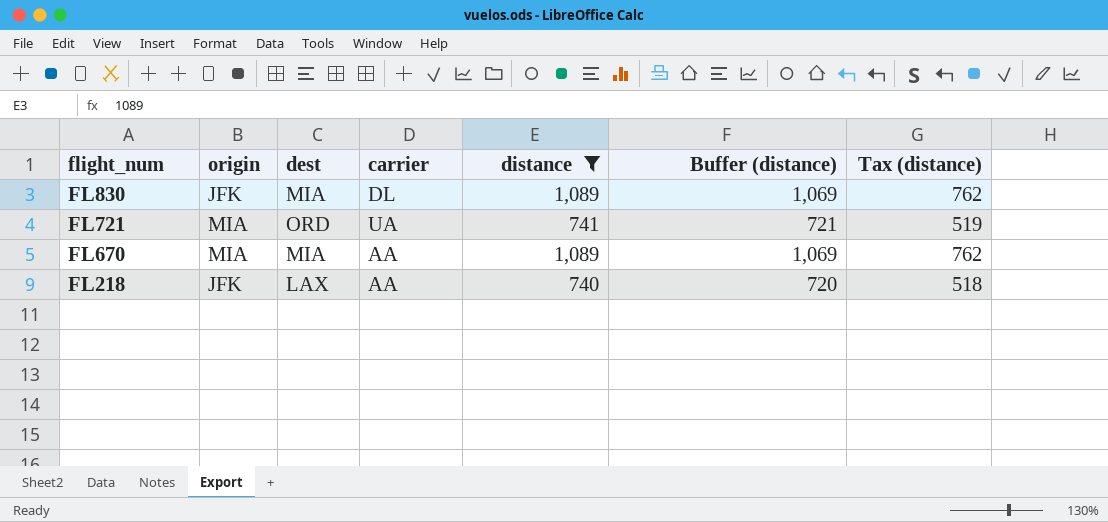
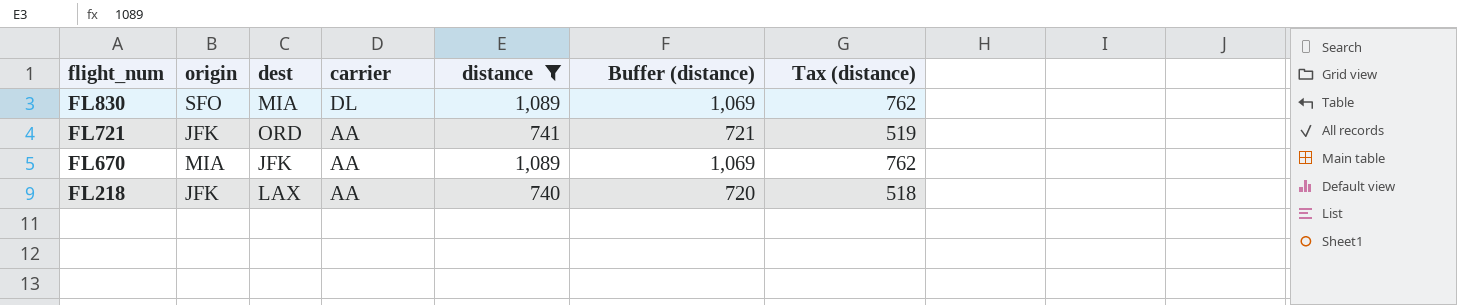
FL830 | origin: JFK -> SFO
FL721 | origin: MIA -> JFK
FL721 | carrier: UA -> AA
FL670 | dest: MIA -> JFK

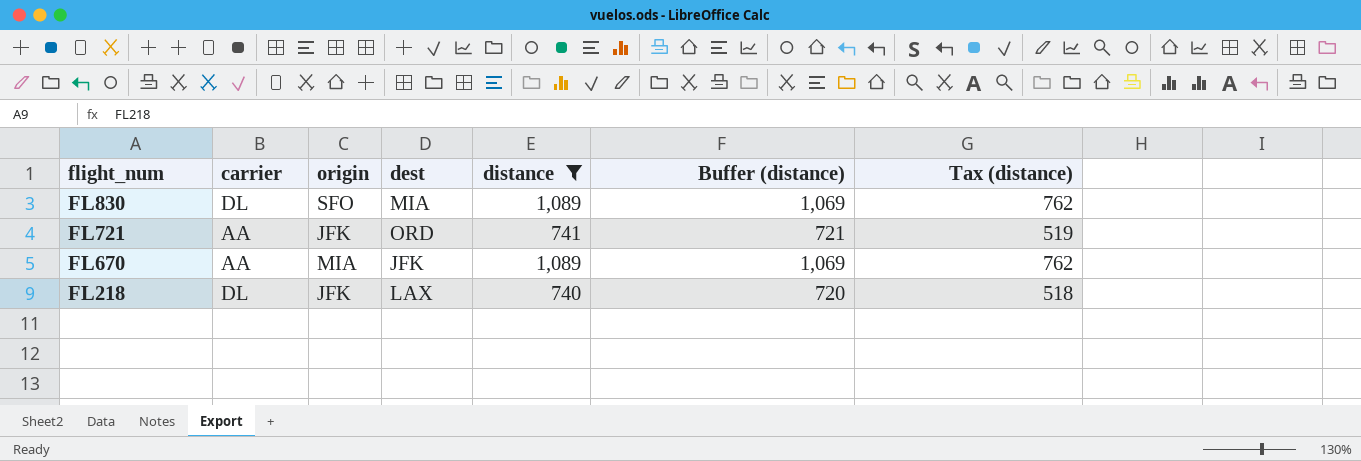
column carrier | position: 4 -> 2
FL218 | carrier: AA -> DL

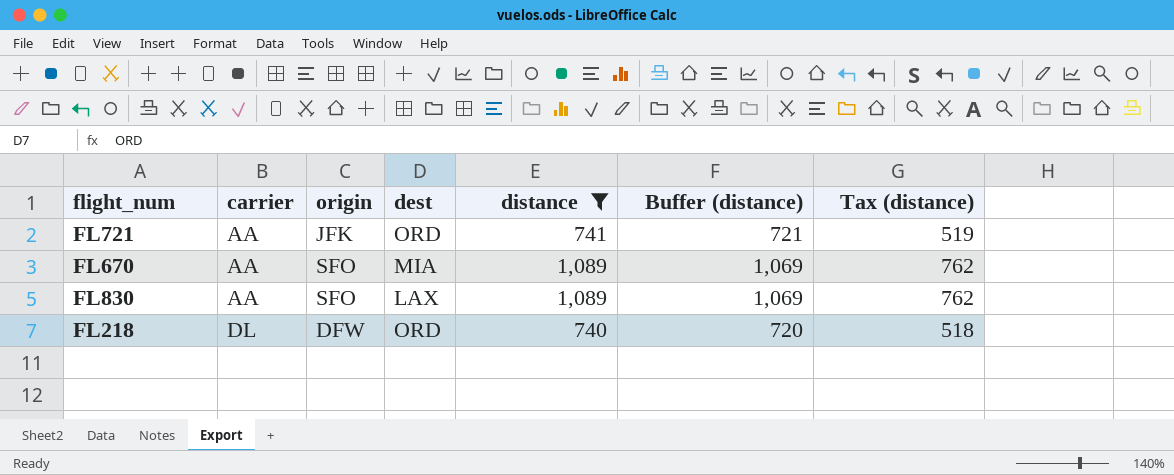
row order: flight_num descending -> carrier ascending
FL670 | origin: MIA -> SFO
FL670 | dest: JFK -> MIA
FL830 | carrier: DL -> AA
FL830 | dest: MIA -> LAX
FL218 | origin: JFK -> DFW
FL218 | dest: LAX -> ORD

